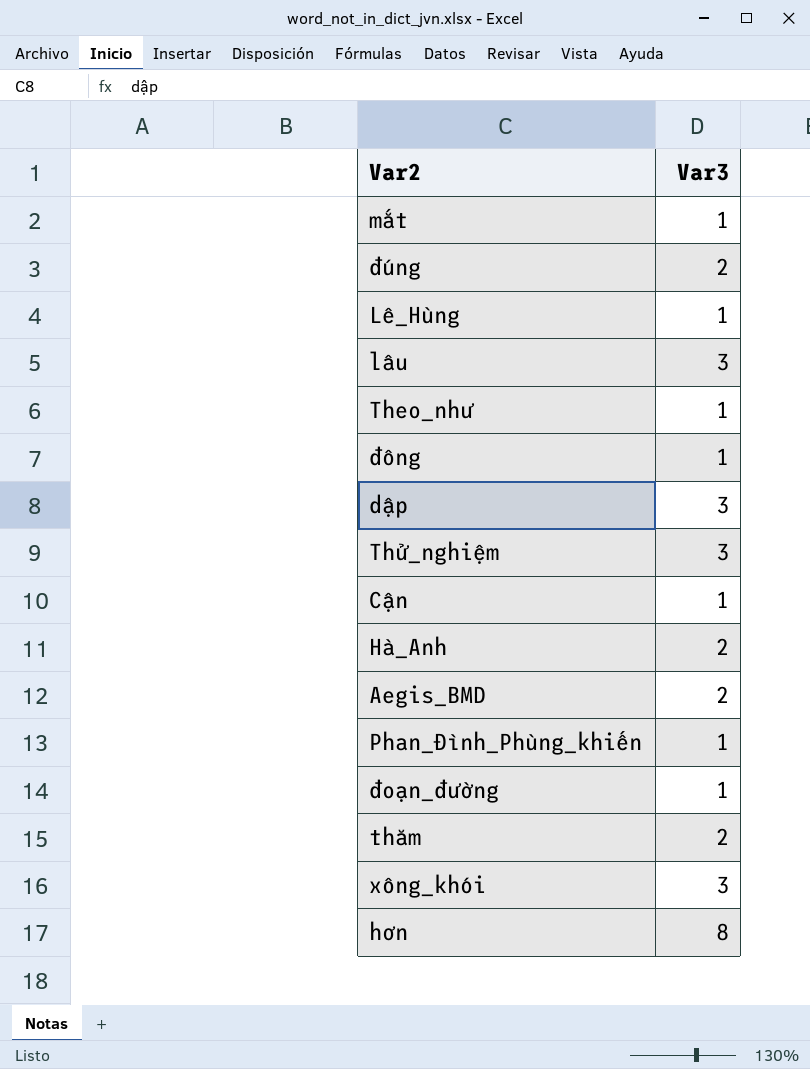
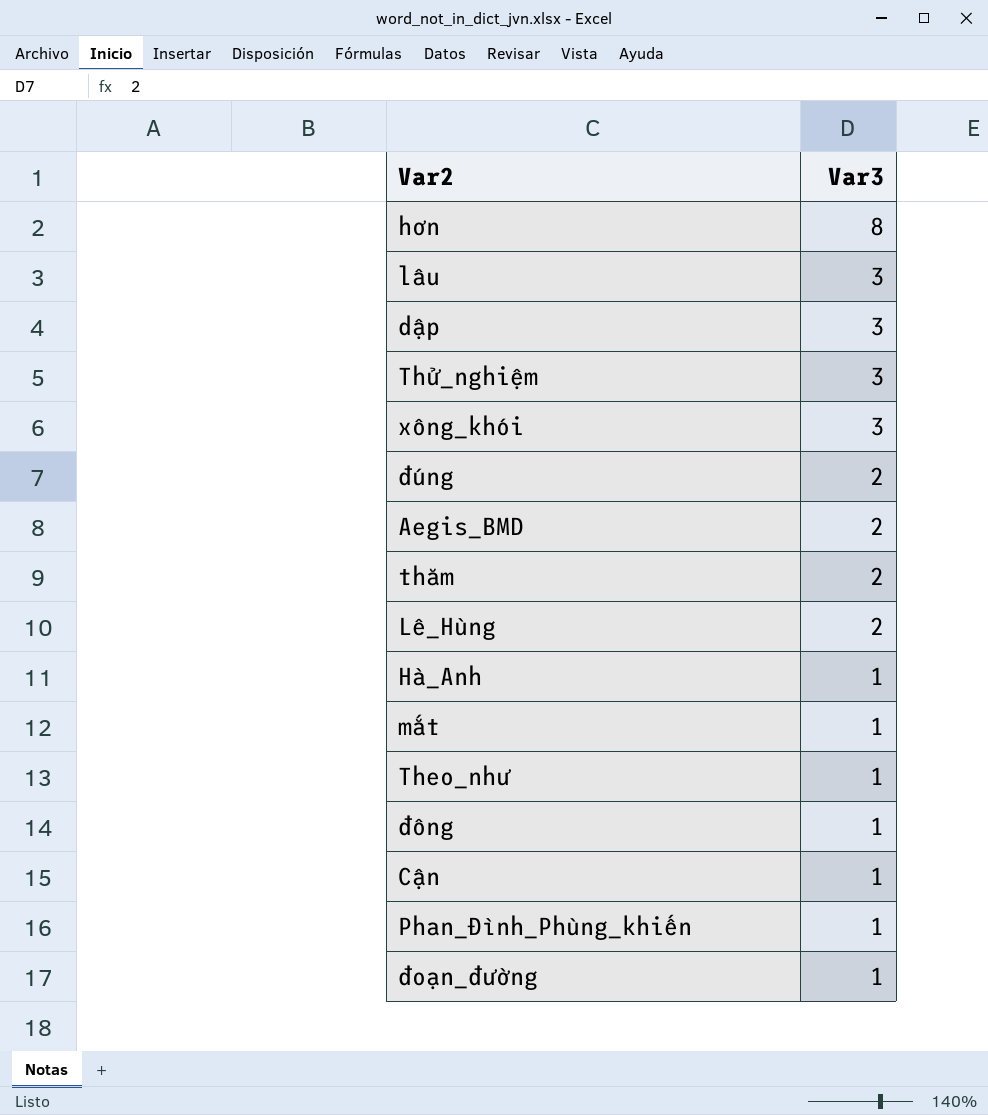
row order: none -> Var3 descending
Lê_Hùng | Var3: 1 -> 2
Hà_Anh | Var3: 2 -> 1

